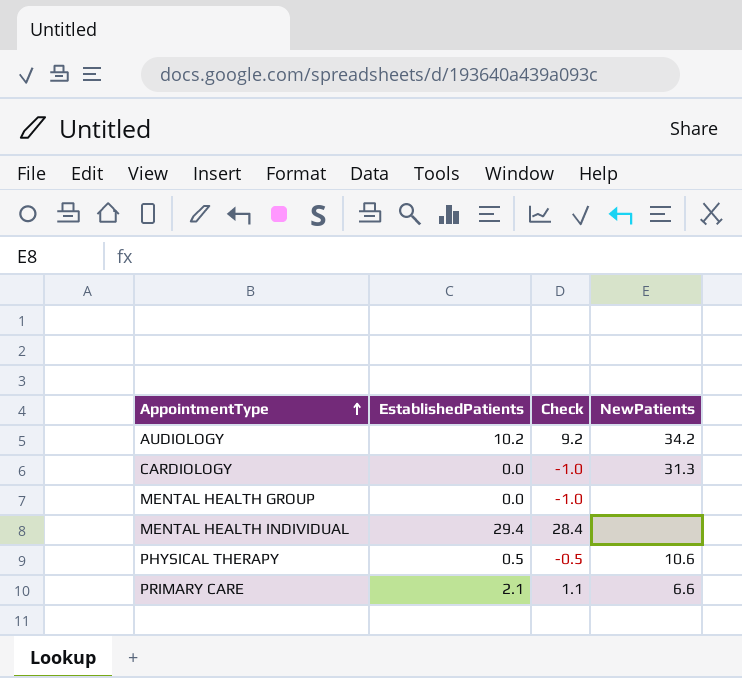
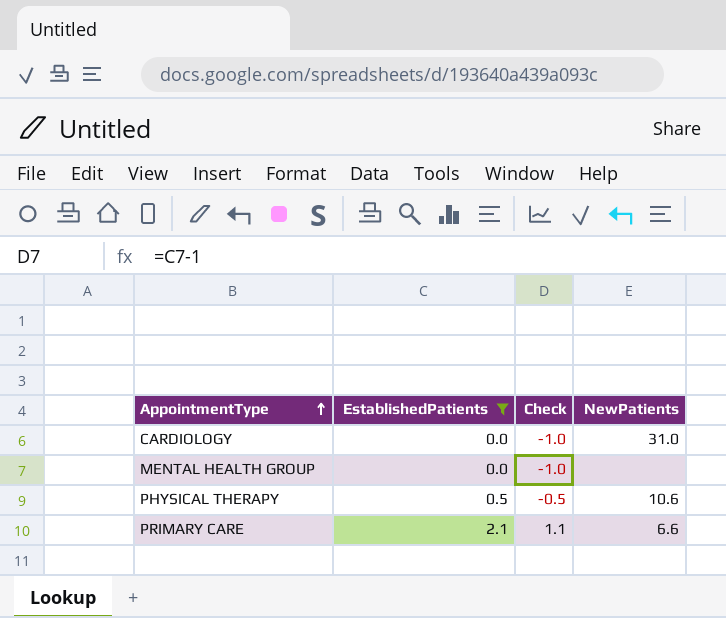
filter: none -> EstablishedPatients <= 2.1
CARDIOLOGY | NewPatients: 31.3 -> 31.0

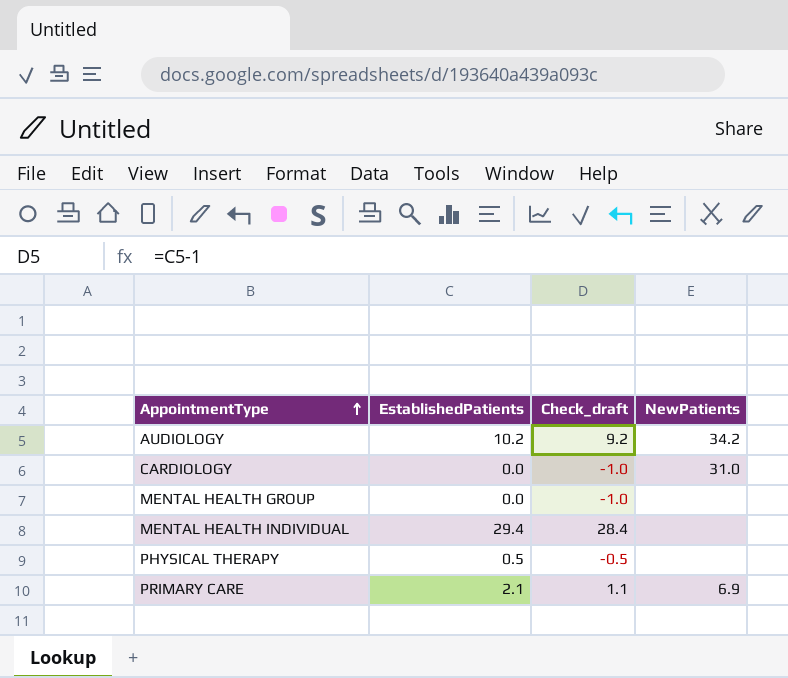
filter: EstablishedPatients <= 2.1 -> none
column name: Check -> Check_draft
PHYSICAL THERAPY | NewPatients: 10.6 -> none
PRIMARY CARE | NewPatients: 6.6 -> 6.9

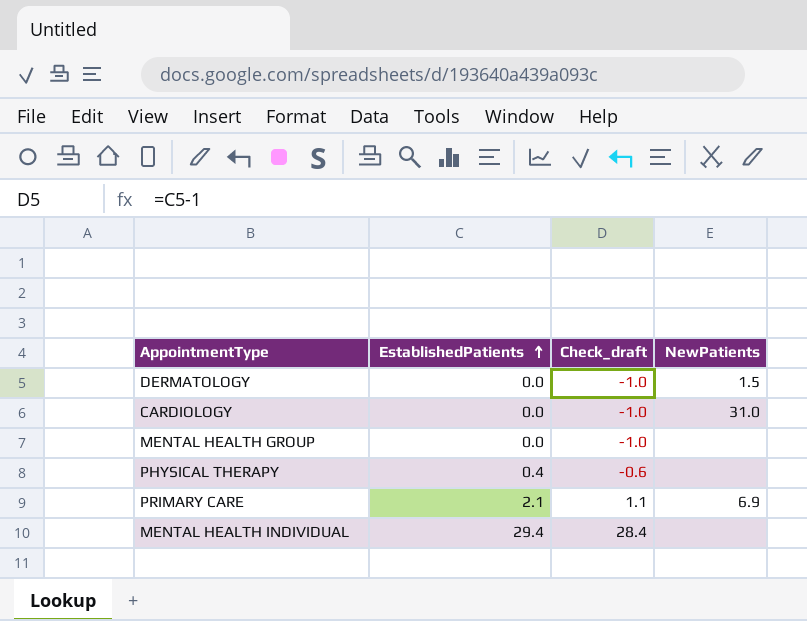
row order: AppointmentType ascending -> EstablishedPatients ascending
row AUDIOLOGY: 10.2 | 9.2 | 34.2 -> none
row DERMATOLOGY: none -> 0.0 | -1.0 | 1.5
PHYSICAL THERAPY | EstablishedPatients: 0.5 -> 0.4
PHYSICAL THERAPY | Check_draft: -0.5 -> -0.6

